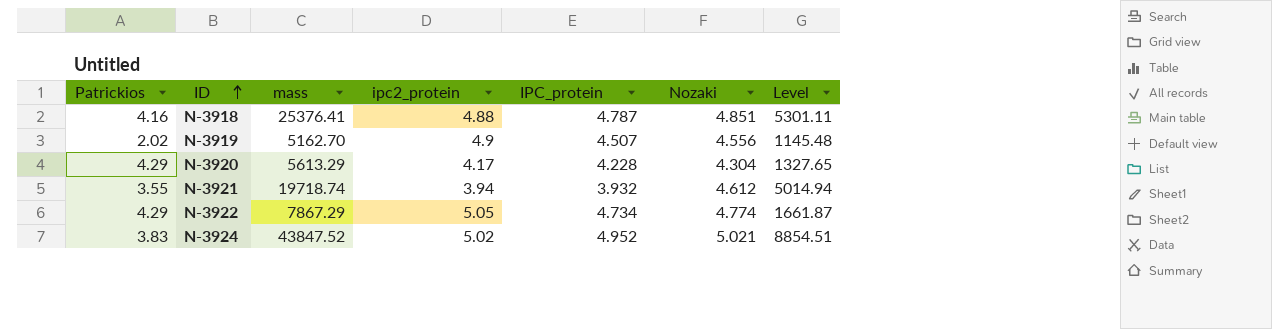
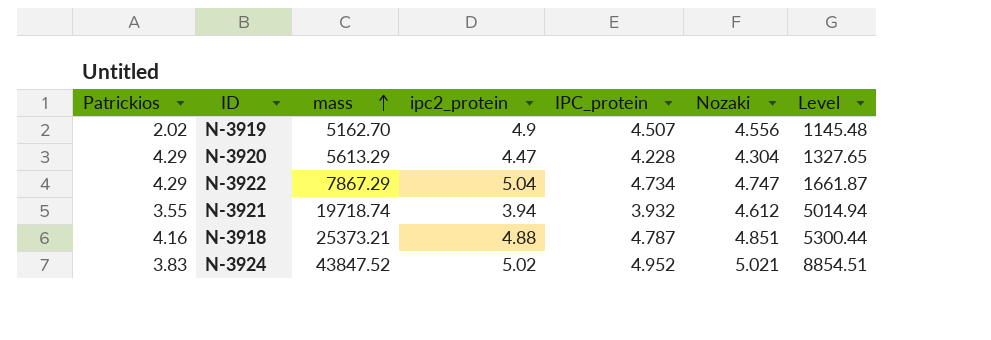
row order: ID ascending -> mass ascending
N-3920 | ipc2_protein: 4.17 -> 4.47
N-3922 | ipc2_protein: 5.05 -> 5.04
N-3922 | Nozaki: 4.774 -> 4.747
N-3918 | mass: 25376.41 -> 25373.21
N-3918 | Level: 5301.11 -> 5300.44

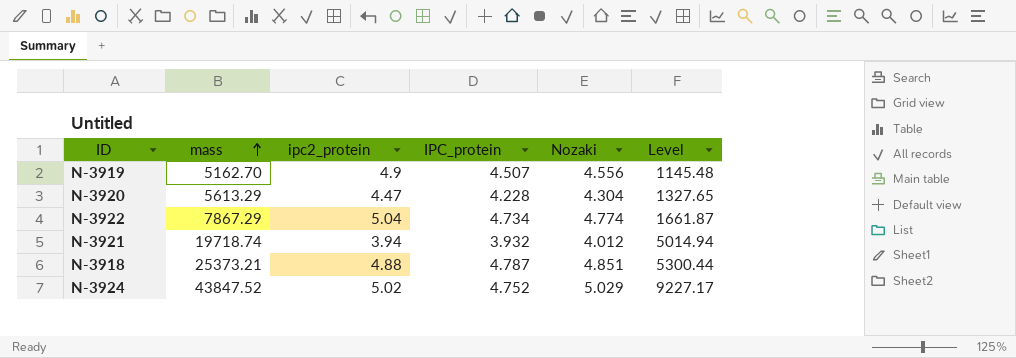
column Patrickios | position: 1 -> none
N-3922 | Nozaki: 4.747 -> 4.774
N-3921 | Nozaki: 4.612 -> 4.012
N-3924 | IPC_protein: 4.952 -> 4.752
N-3924 | Nozaki: 5.021 -> 5.029
N-3924 | Level: 8854.51 -> 9227.17

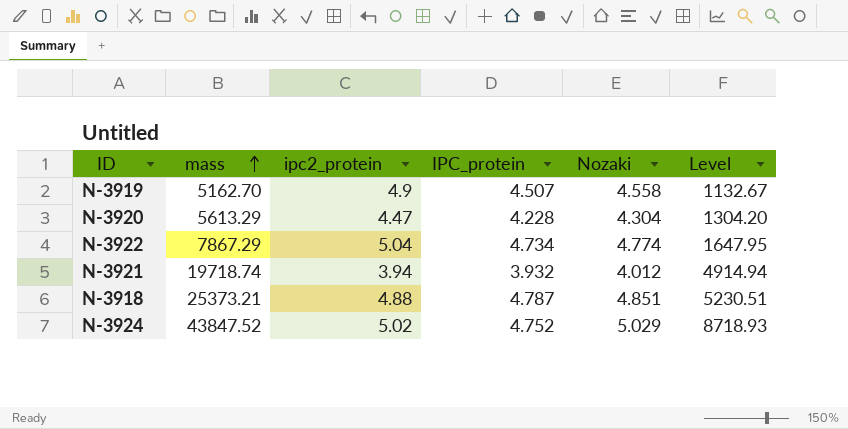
column Level | formula: [mass] / [IPC_protein] -> [mass] / [Nozaki]
N-3919 | Nozaki: 4.556 -> 4.558

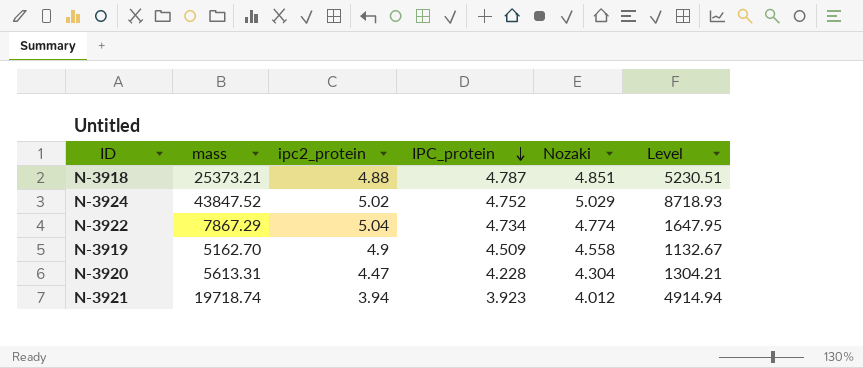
row order: mass ascending -> IPC_protein descending
N-3919 | IPC_protein: 4.507 -> 4.509
N-3920 | mass: 5613.29 -> 5613.31
N-3920 | Level: 1304.20 -> 1304.21
N-3921 | IPC_protein: 3.932 -> 3.923

